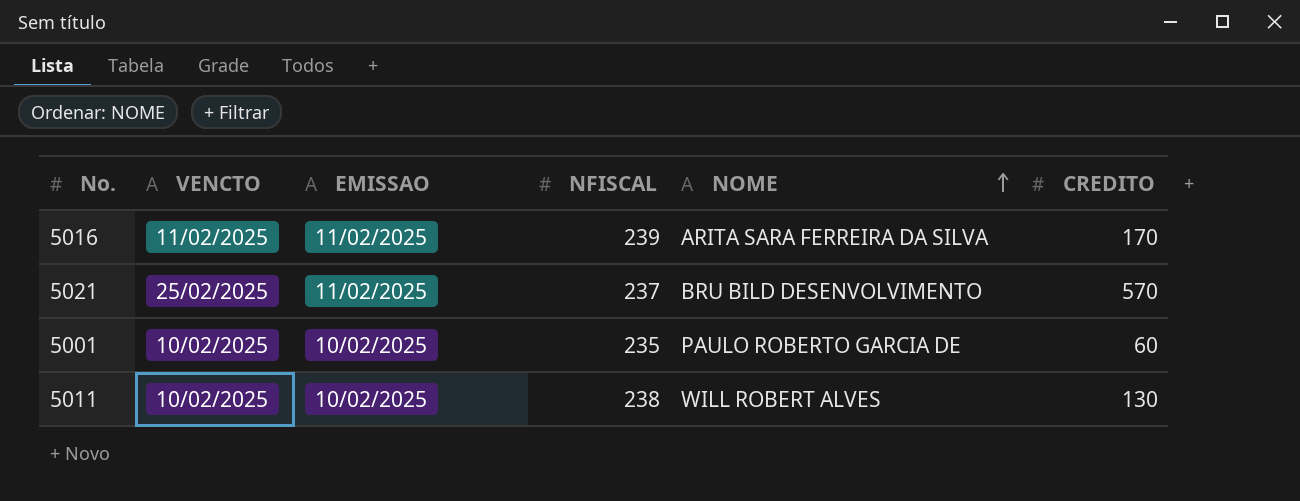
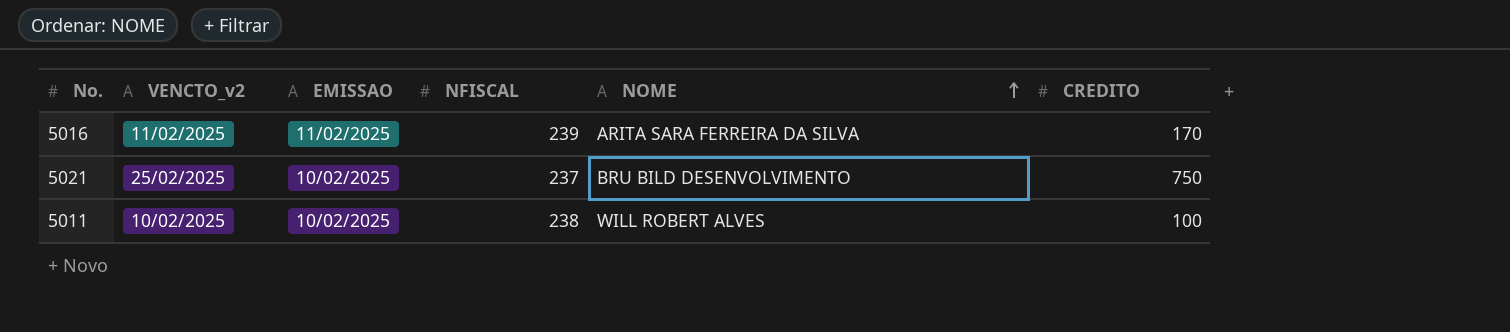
column name: VENCTO -> VENCTO_v2
row 5001: 10/02/2025 | 10/02/2025 | 235 | PAULO ROBERTO GARCIA DE | 60 -> none
5021 | EMISSAO: 11/02/2025 -> 10/02/2025
5021 | CREDITO: 570 -> 750
5011 | CREDITO: 130 -> 100

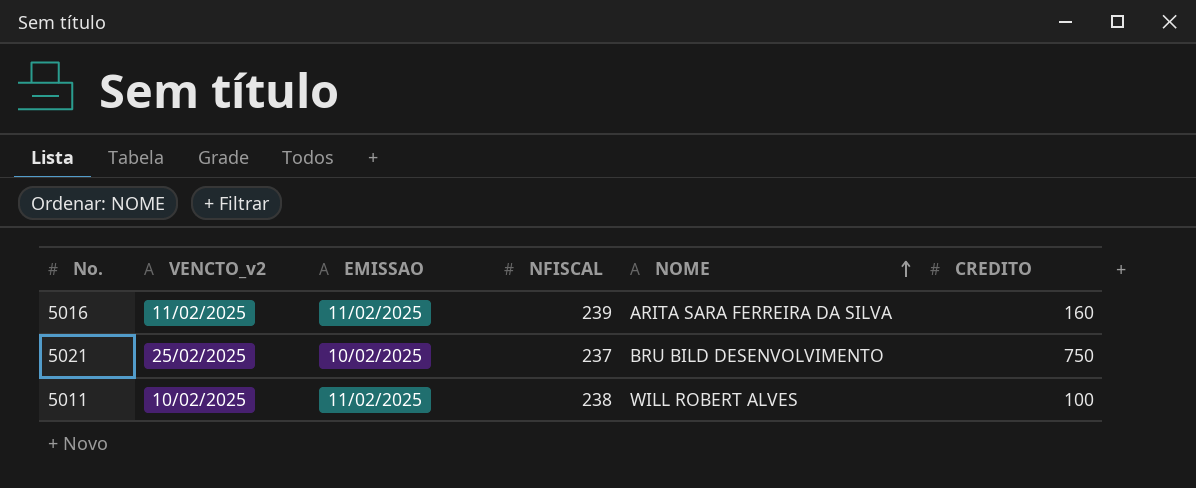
5016 | CREDITO: 170 -> 160
5011 | EMISSAO: 10/02/2025 -> 11/02/2025

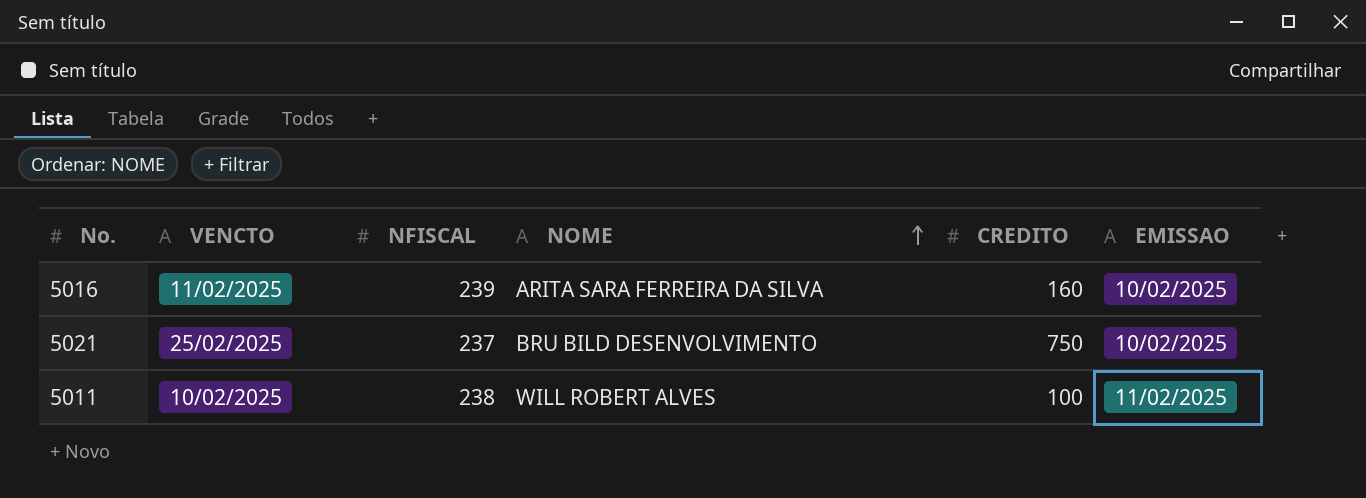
column name: VENCTO_v2 -> VENCTO
column EMISSAO | position: 3 -> 6
5016 | EMISSAO: 11/02/2025 -> 10/02/2025

